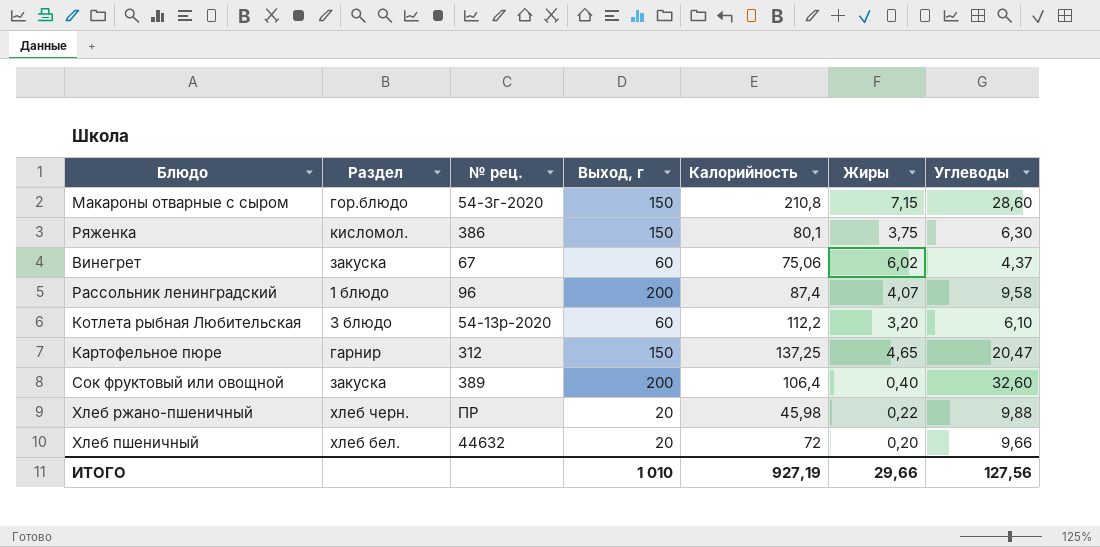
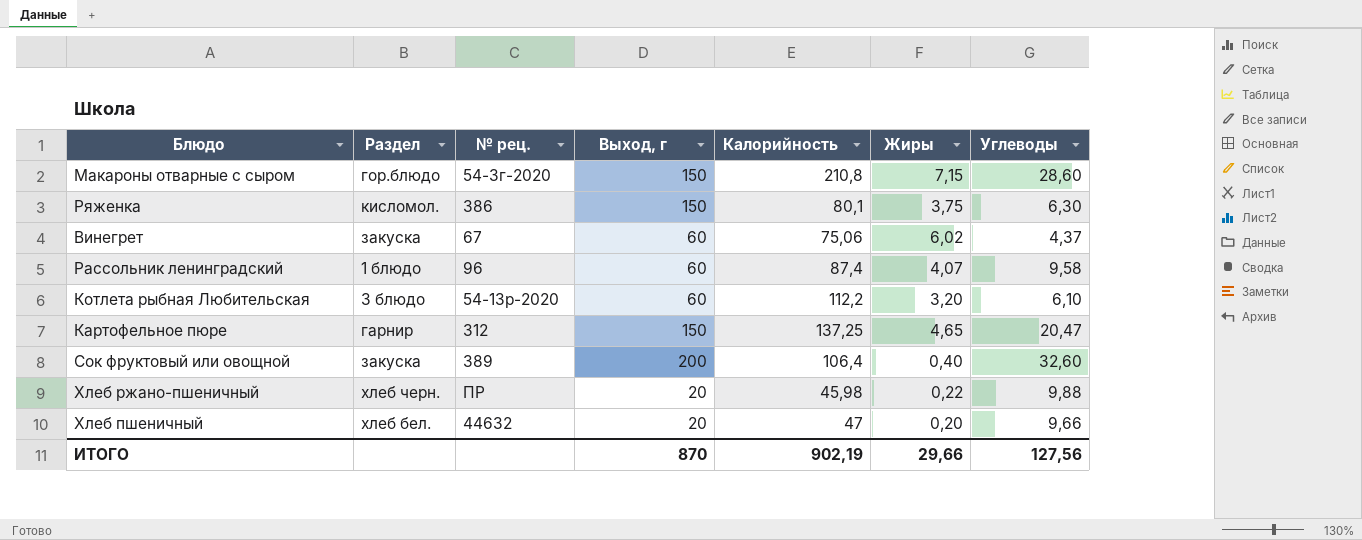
Рассольник ленинградский | Выход, г: 200 -> 60
Хлеб пшеничный | Калорийность: 72 -> 47
ИТОГО | Выход, г: 1 010 -> 870
ИТОГО | Калорийность: 927,19 -> 902,19

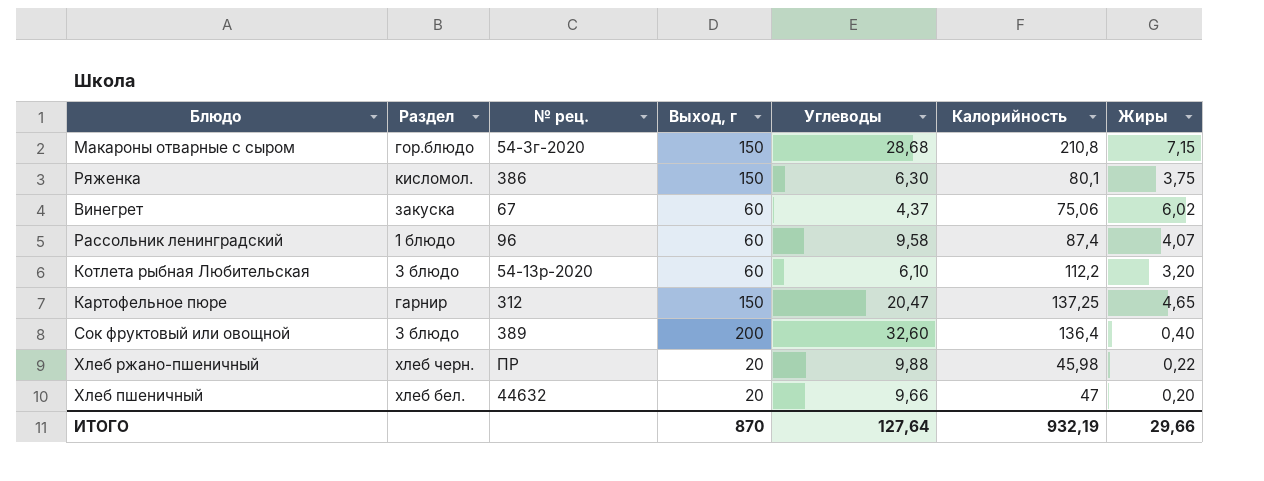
column Углеводы | position: 7 -> 5
Макароны отварные с сыром | Углеводы: 28,60 -> 28,68
Сок фруктовый или овощной | Раздел: закуска -> 3 блюдо
Сок фруктовый или овощной | Калорийность: 106,4 -> 136,4
ИТОГО | Углеводы: 127,56 -> 127,64
ИТОГО | Калорийность: 902,19 -> 932,19

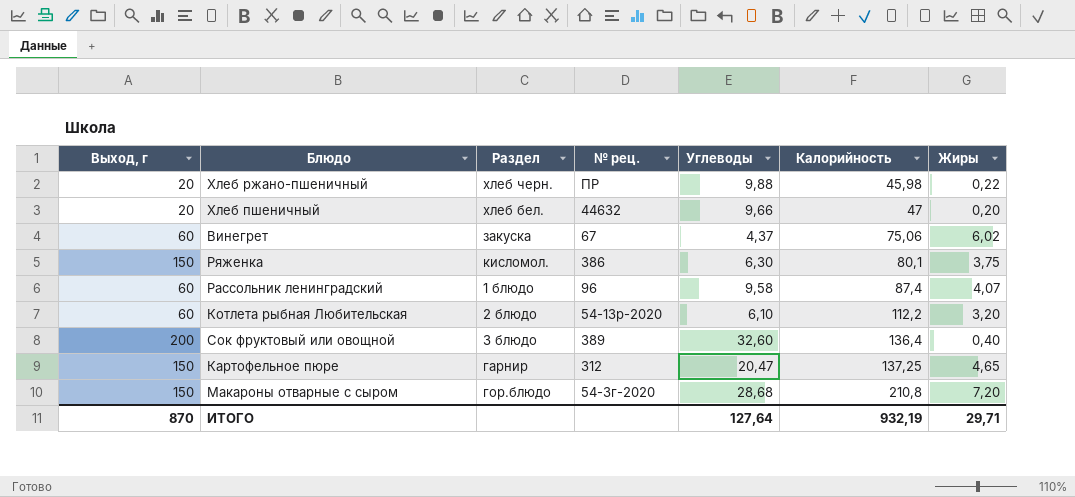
row order: none -> Калорийность ascending
column Выход, г | position: 4 -> 1
Котлета рыбная Любительская | Раздел: 3 блюдо -> 2 блюдо
Макароны отварные с сыром | Жиры: 7,15 -> 7,20
ИТОГО | Жиры: 29,66 -> 29,71

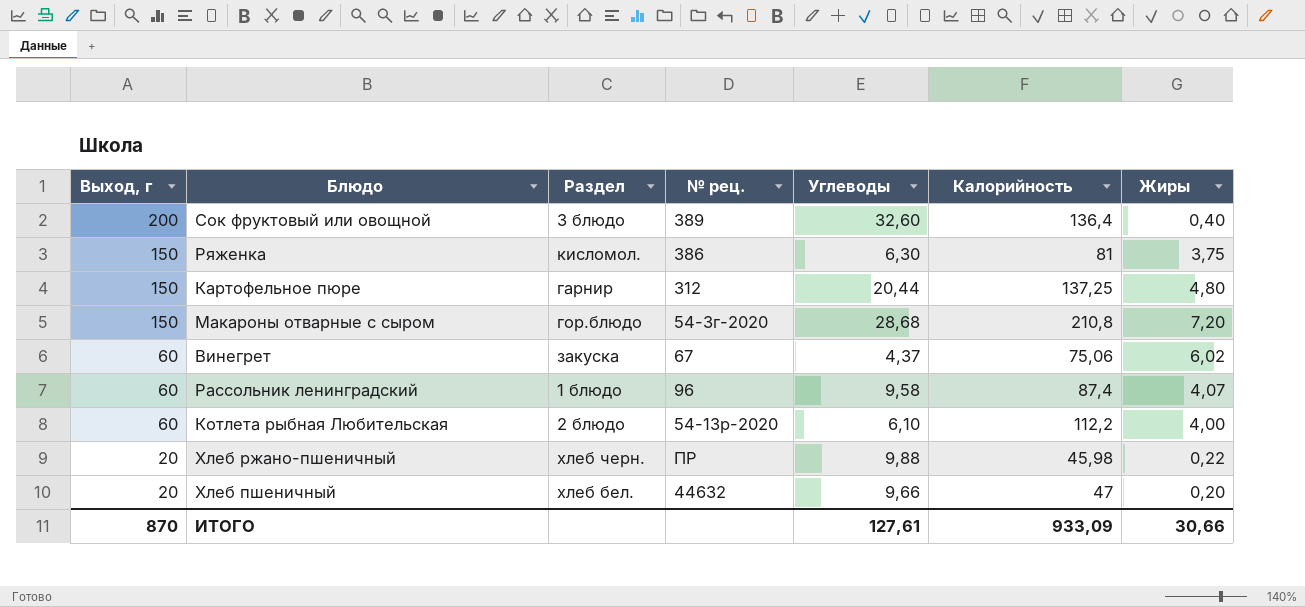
row order: Калорийность ascending -> Выход, г descending
Ряженка | Калорийность: 80,1 -> 81
Картофельное пюре | Углеводы: 20,47 -> 20,44
Картофельное пюре | Жиры: 4,65 -> 4,80
Котлета рыбная Любительская | Жиры: 3,20 -> 4,00
ИТОГО | Углеводы: 127,64 -> 127,61
ИТОГО | Калорийность: 932,19 -> 933,09
ИТОГО | Жиры: 29,71 -> 30,66

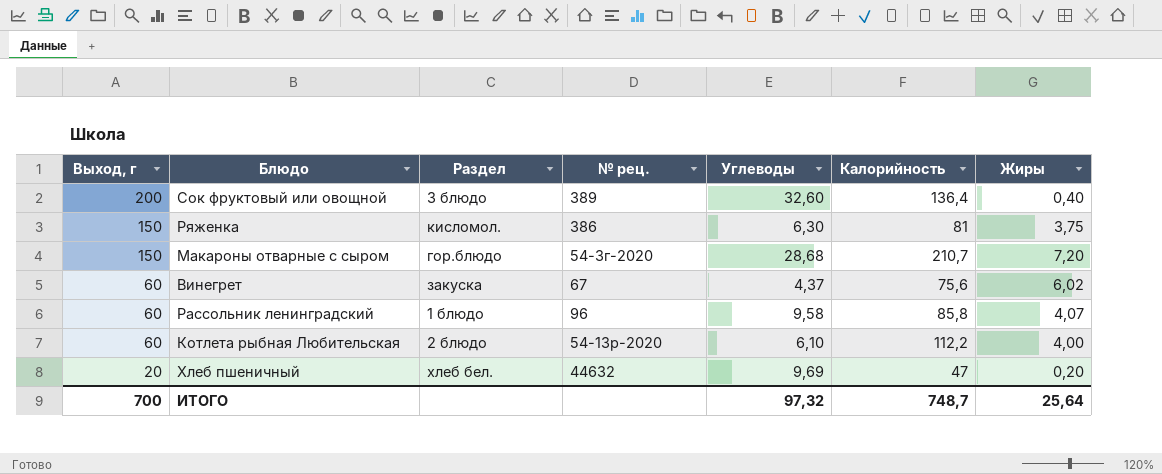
row Картофельное пюре: 150 | гарнир | 312 | 20,44 | 137,25 | 4,80 -> none
row Хлеб ржано-пшеничный: 20 | хлеб черн. | ПР | 9,88 | 45,98 | 0,22 -> none
Макароны отварные с сыром | Калорийность: 210,8 -> 210,7
Винегрет | Калорийность: 75,06 -> 75,6
Рассольник ленинградский | Калорийность: 87,4 -> 85,8
Хлеб пшеничный | Углеводы: 9,66 -> 9,69
ИТОГО | Выход, г: 870 -> 700
ИТОГО | Углеводы: 127,61 -> 97,32
ИТОГО | Калорийность: 933,09 -> 748,7
ИТОГО | Жиры: 30,66 -> 25,64

